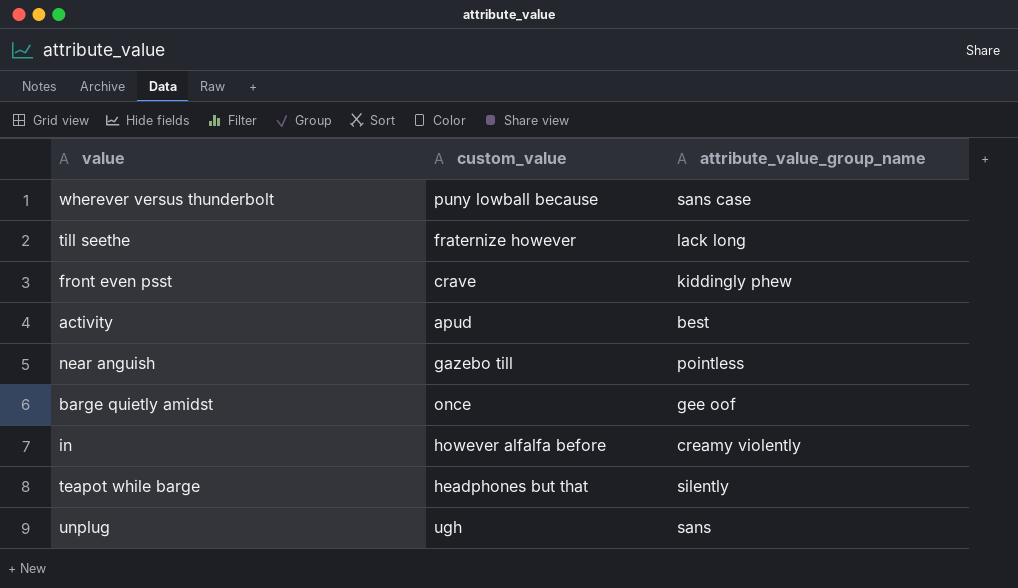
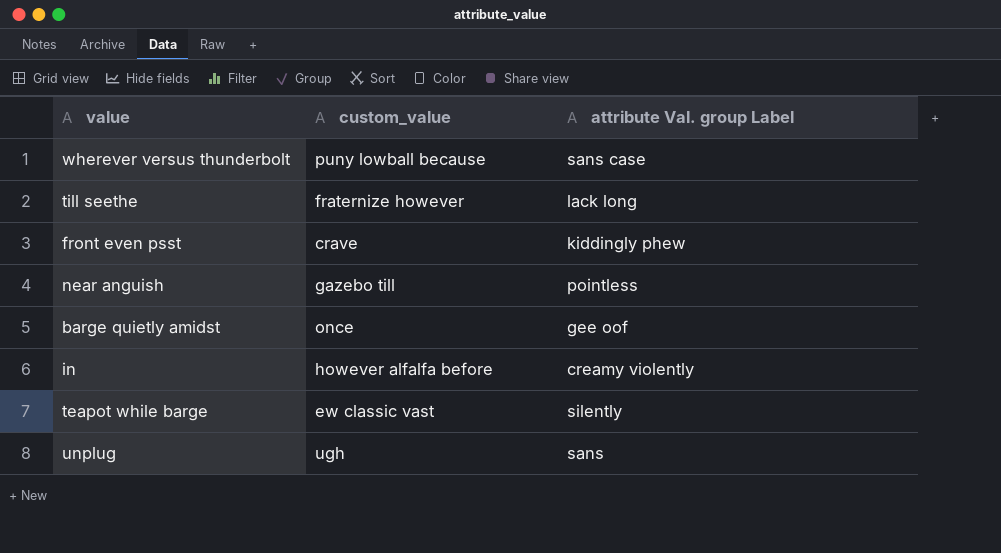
column name: attribute_value_group_name -> attribute Val. group Label
row activity: apud | best -> none
teapot while barge | custom_value: headphones but that -> ew classic vast

